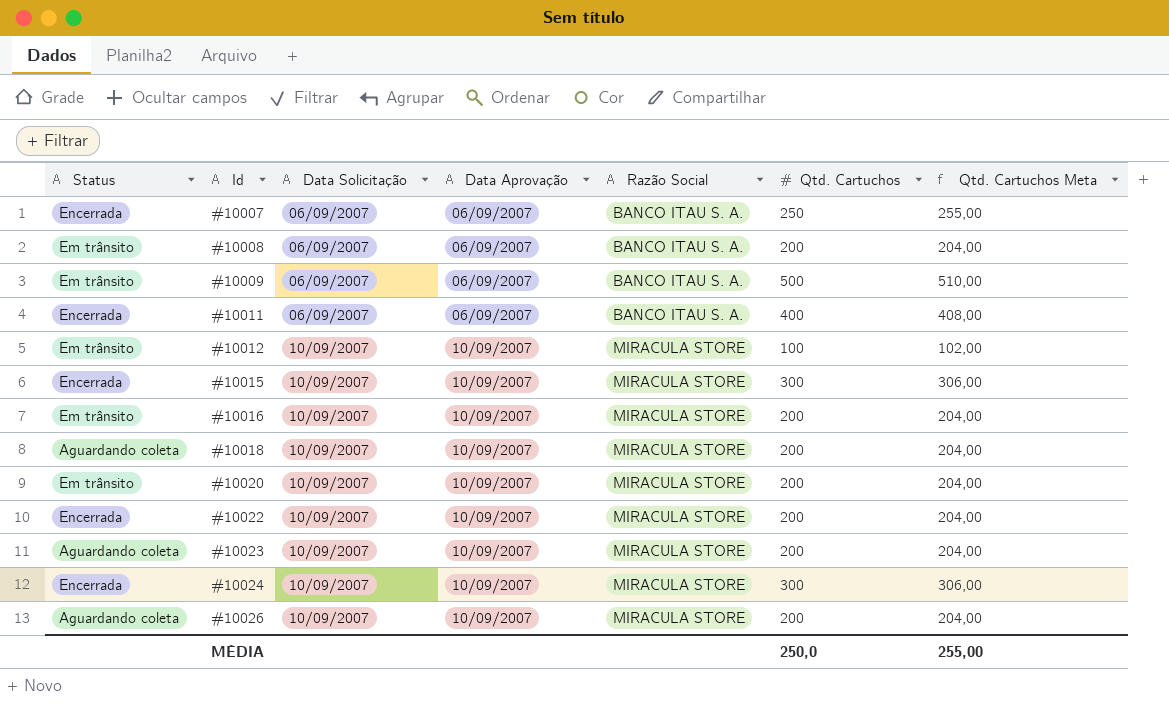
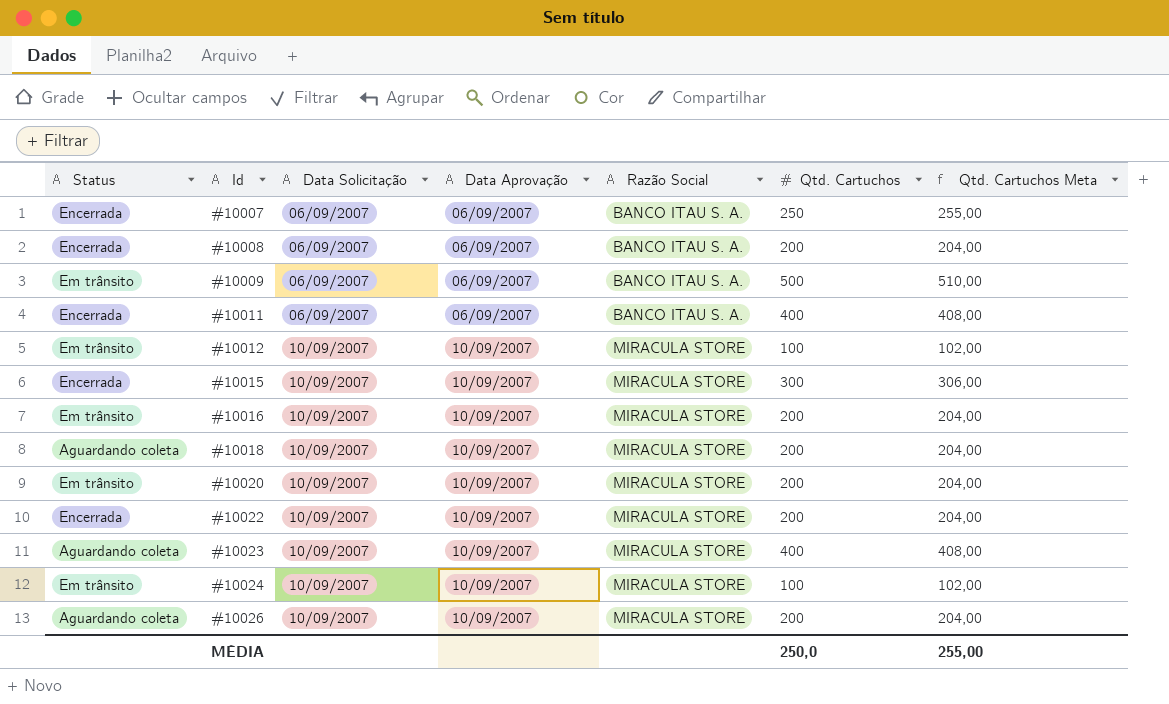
#10008 | Status: Em trânsito -> Encerrada
#10023 | Qtd. Cartuchos: 200 -> 400
#10023 | Qtd. Cartuchos Meta: 204,00 -> 408,00
#10024 | Status: Encerrada -> Em trânsito
#10024 | Qtd. Cartuchos: 300 -> 100
#10024 | Qtd. Cartuchos Meta: 306,00 -> 102,00

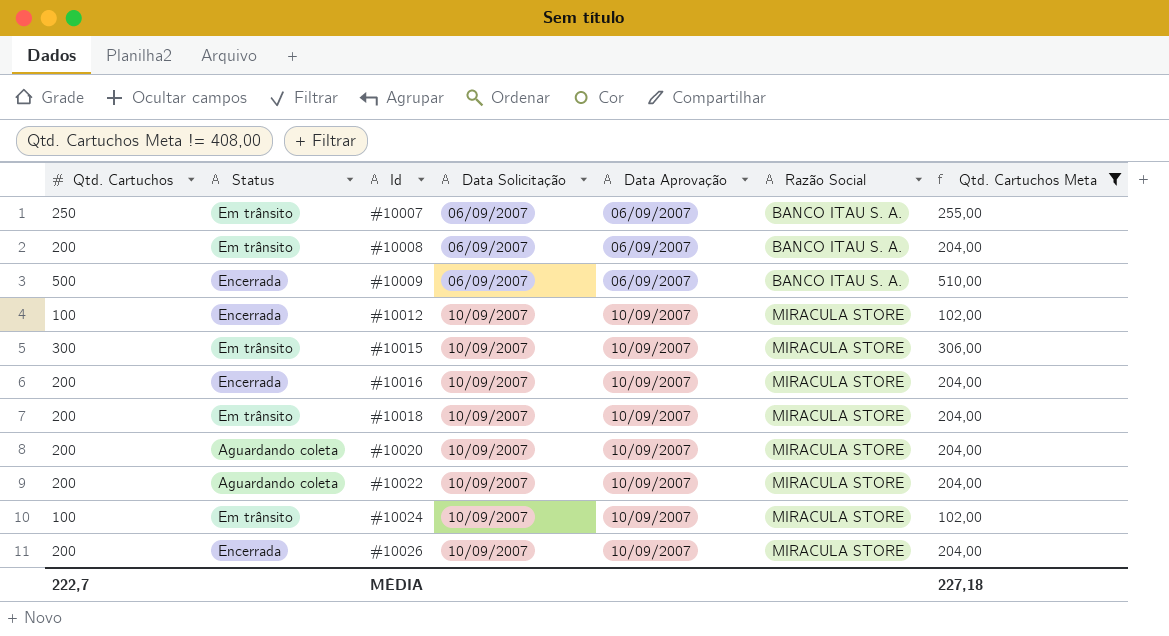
filter: none -> Qtd. Cartuchos Meta != 408,00
column Qtd. Cartuchos | position: 6 -> 1
#10007 | Status: Encerrada -> Em trânsito
#10008 | Status: Encerrada -> Em trânsito
#10009 | Status: Em trânsito -> Encerrada
#10012 | Status: Em trânsito -> Encerrada
#10015 | Status: Encerrada -> Em trânsito
#10016 | Status: Em trânsito -> Encerrada
#10018 | Status: Aguardando coleta -> Em trânsito
#10020 | Status: Em trânsito -> Aguardando coleta
#10022 | Status: Encerrada -> Aguardando coleta
#10026 | Status: Aguardando coleta -> Encerrada
MÉDIA | Qtd. Cartuchos: 250,0 -> 222,7
MÉDIA | Qtd. Cartuchos Meta: 255,00 -> 227,18

